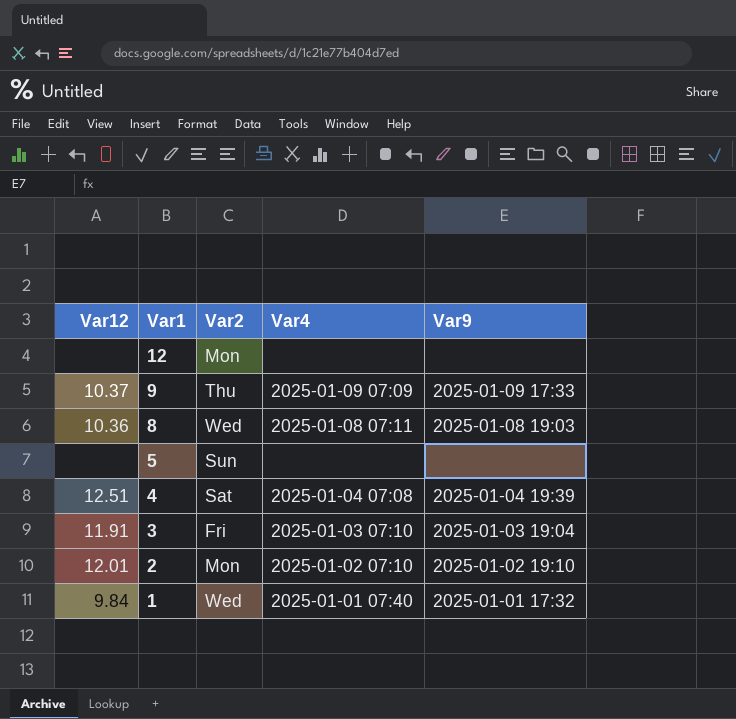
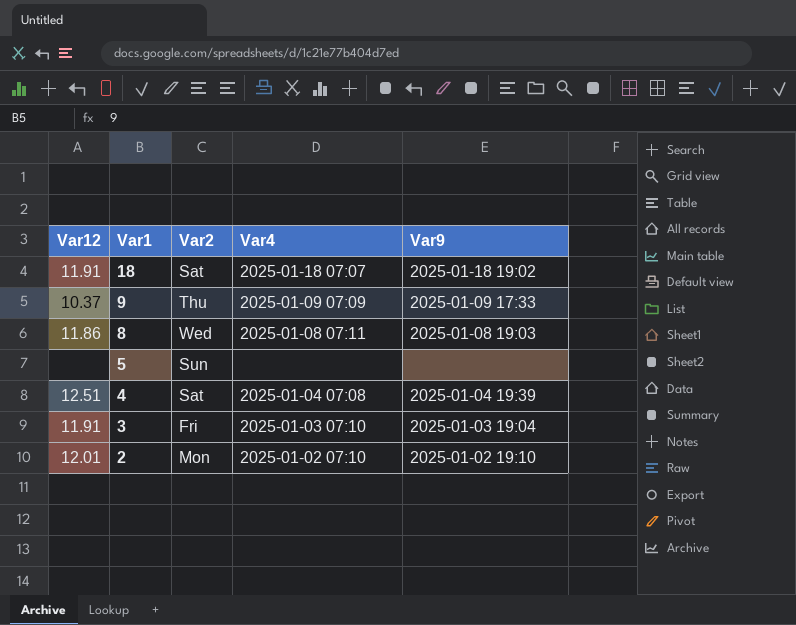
row 12: none | Mon | none | none -> none
row 1: 9.84 | Wed | 2025-01-01 07:40 | 2025-01-01 17:32 -> none
row 18: none -> 11.91 | Sat | 2025-01-18 07:07 | 2025-01-18 19:02
8 | Var12: 10.36 -> 11.86

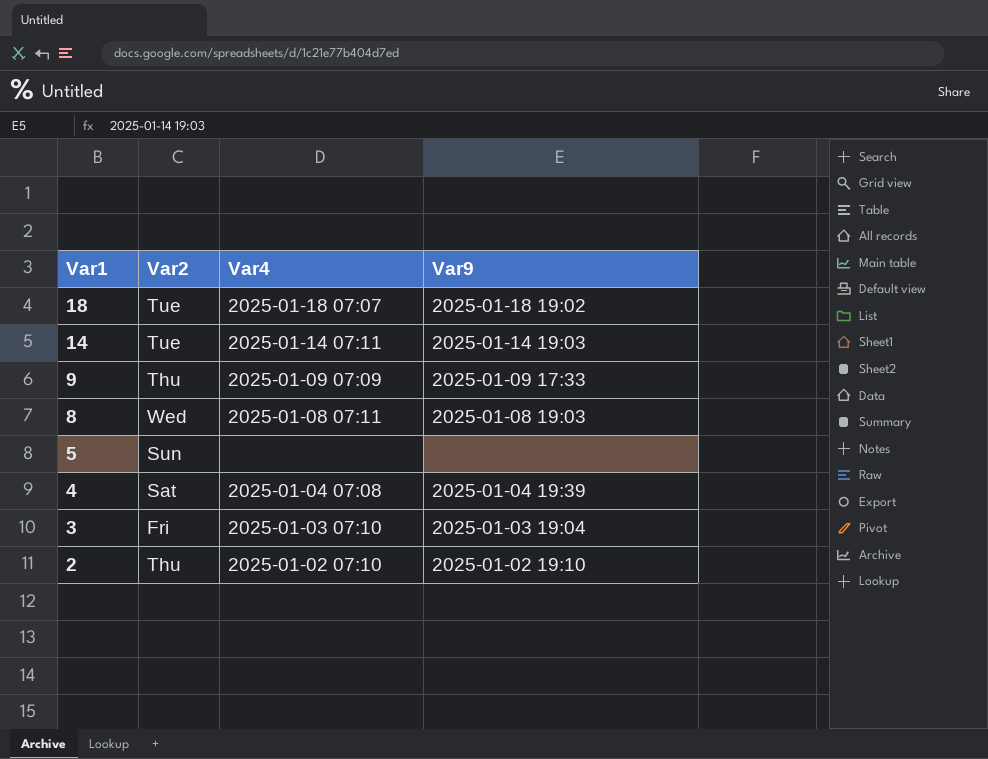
column Var12 | position: 1 -> none
18 | Var2: Sat -> Tue
row 14: none -> Tue | 2025-01-14 07:11 | 2025-01-14 19:03
2 | Var2: Mon -> Thu

